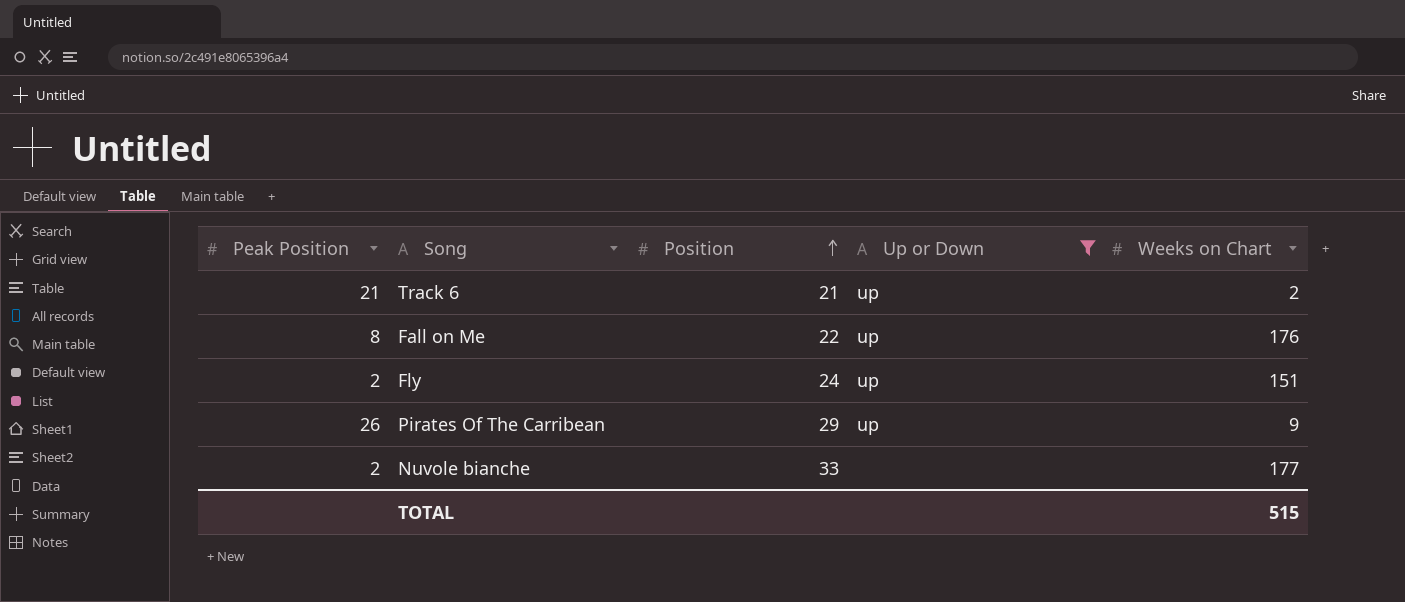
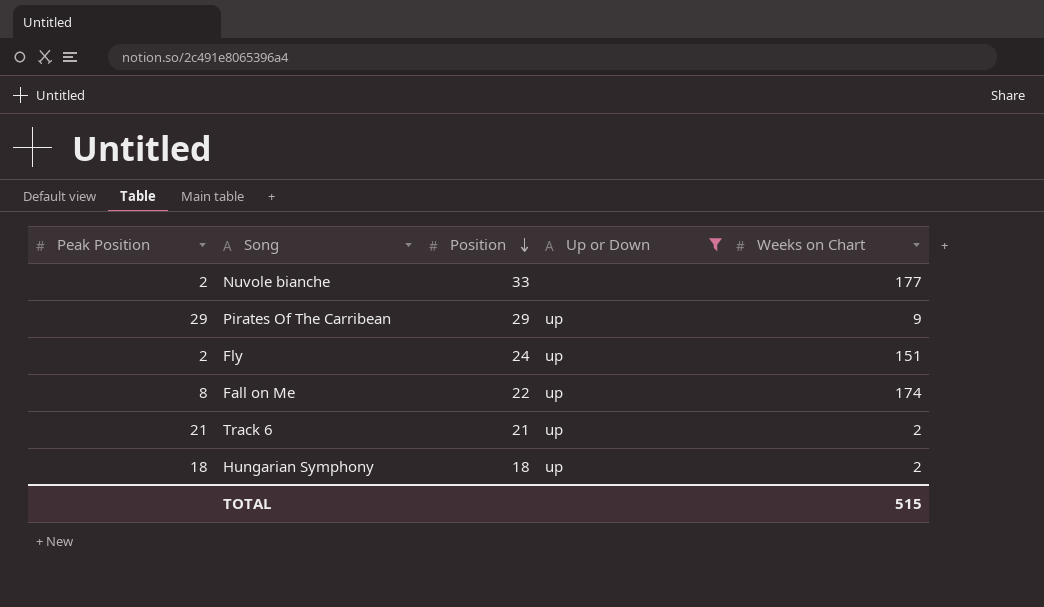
row order: Position ascending -> Position descending
Pirates Of The Carribean | Peak Position: 26 -> 29
Fall on Me | Weeks on Chart: 176 -> 174
row Hungarian Symphony: none -> 18 | 18 | up | 2

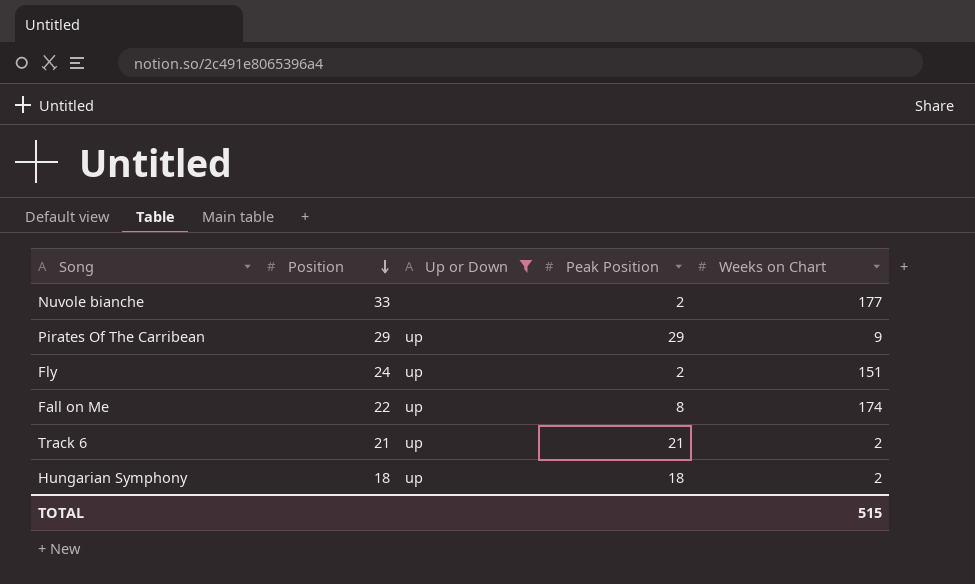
column Peak Position | position: 1 -> 4

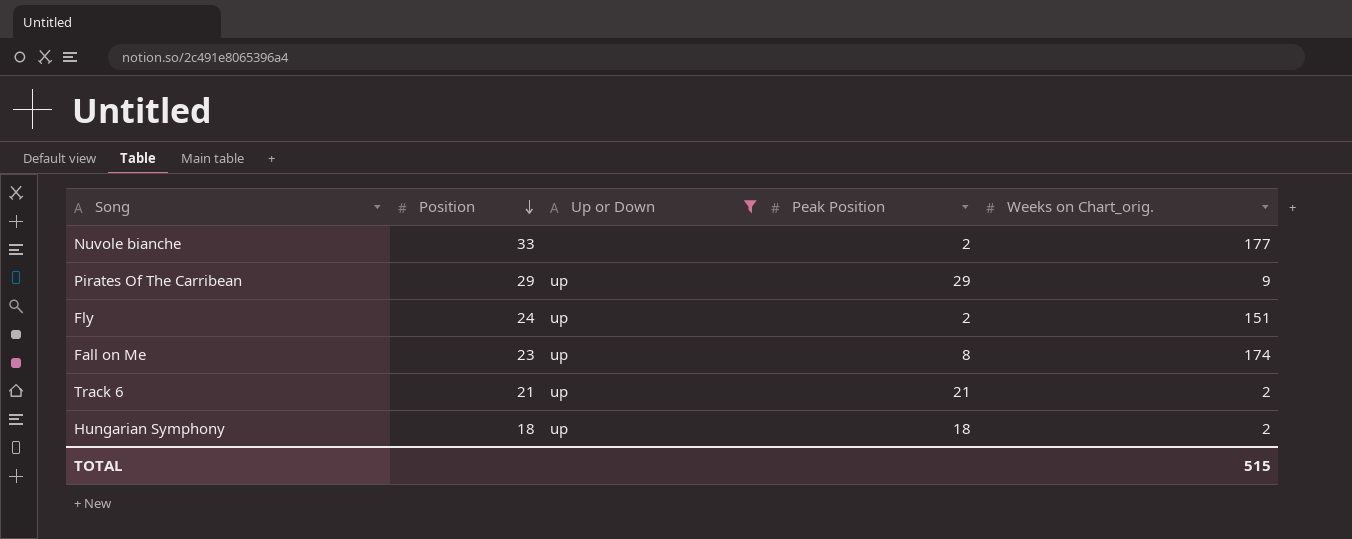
column name: Weeks on Chart -> Weeks on Chart_orig.
Fall on Me | Position: 22 -> 23

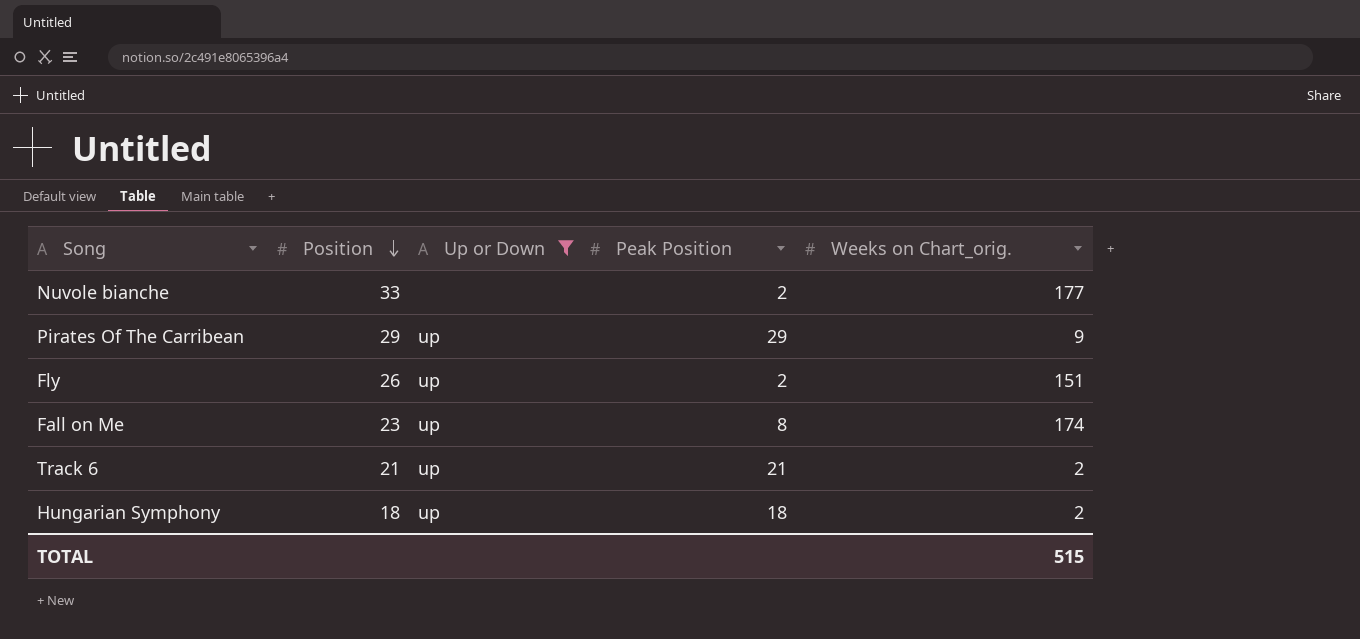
Fly | Position: 24 -> 26

